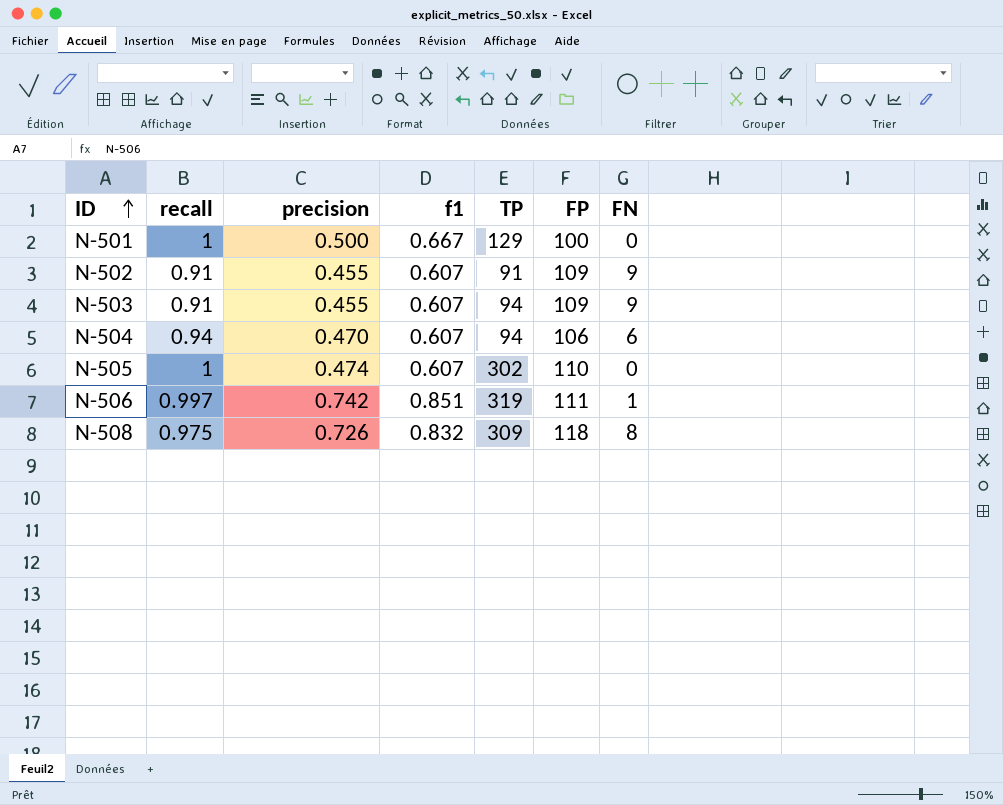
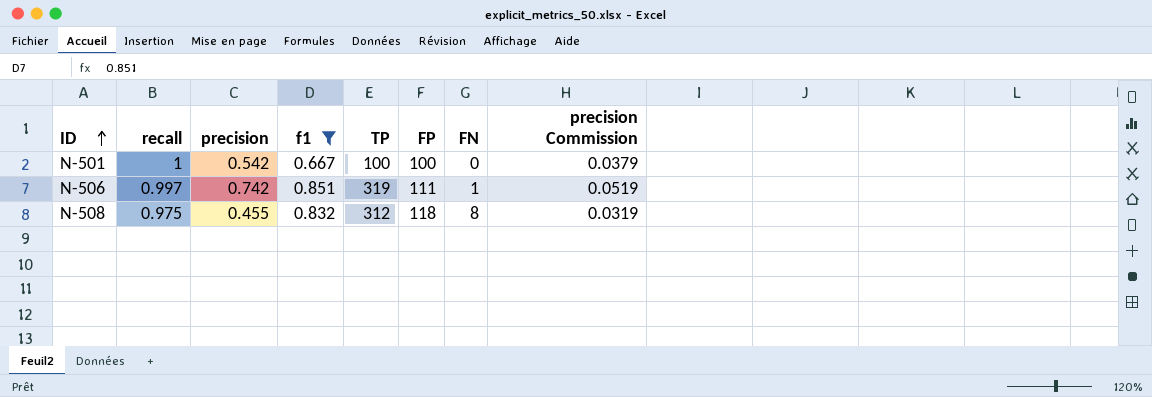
filter: none -> f1 != 0.607
column precision Commission | formula: none -> [precision] * 0.07
N-501 | precision: 0.500 -> 0.542
N-501 | TP: 129 -> 100
N-508 | precision: 0.726 -> 0.455
N-508 | TP: 309 -> 312

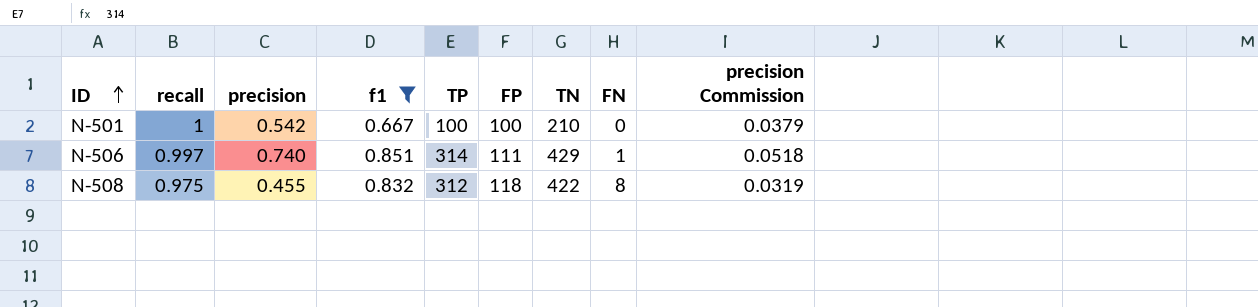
column TN | position: none -> 7
N-506 | precision: 0.742 -> 0.740
N-506 | TP: 319 -> 314
N-506 | precision Commission: 0.0519 -> 0.0518

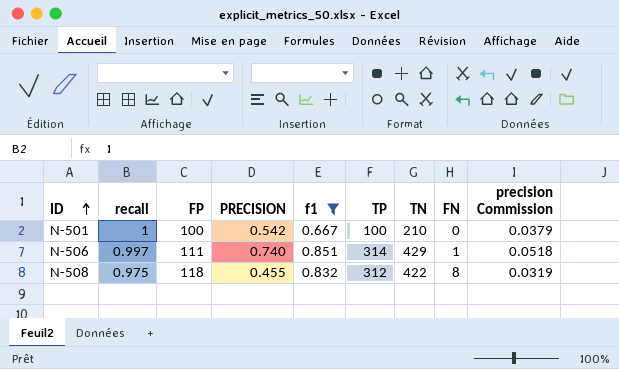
column FP | position: 6 -> 3
column name: precision -> PRECISION

